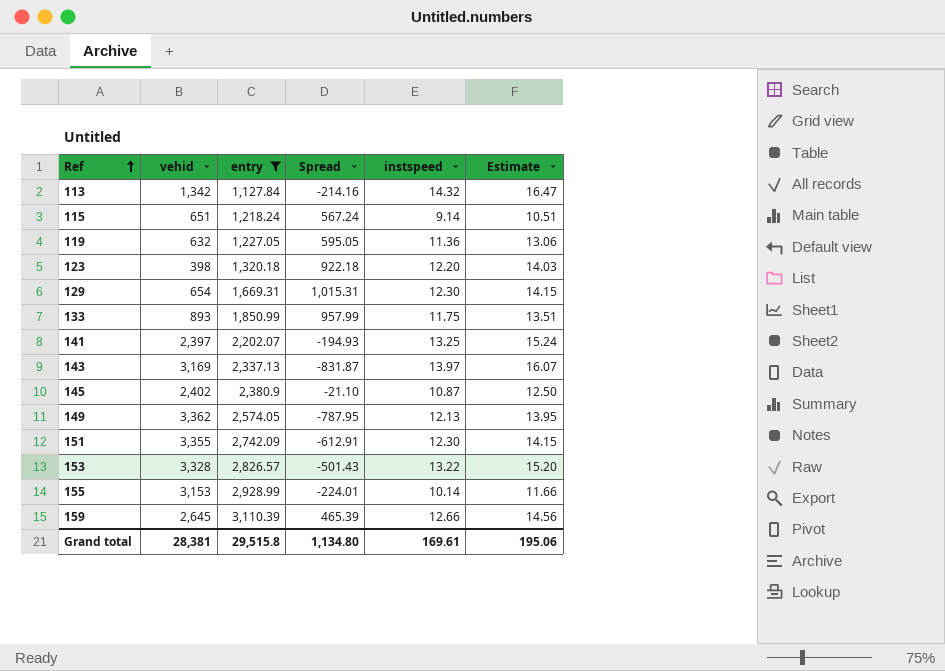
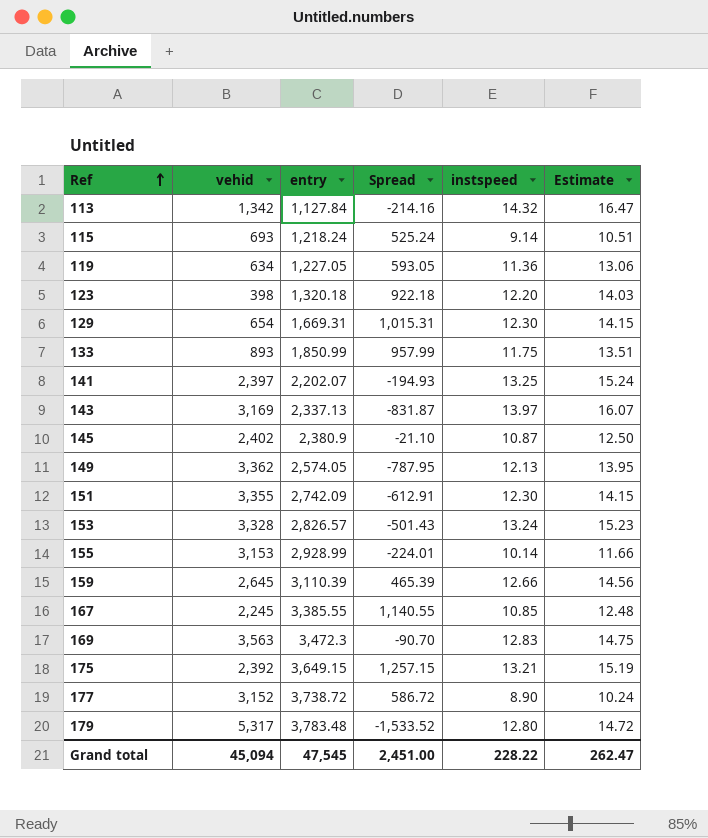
filter: entry <= 3,110.39 -> none
115 | vehid: 651 -> 693
115 | Spread: 567.24 -> 525.24
119 | vehid: 632 -> 634
119 | Spread: 595.05 -> 593.05
153 | instspeed: 13.22 -> 13.24
153 | Estimate: 15.20 -> 15.23
Grand total | vehid: 28,381 -> 45,094
Grand total | entry: 29,515.8 -> 47,545
Grand total | Spread: 1,134.80 -> 2,451.00
Grand total | instspeed: 169.61 -> 228.22
Grand total | Estimate: 195.06 -> 262.47

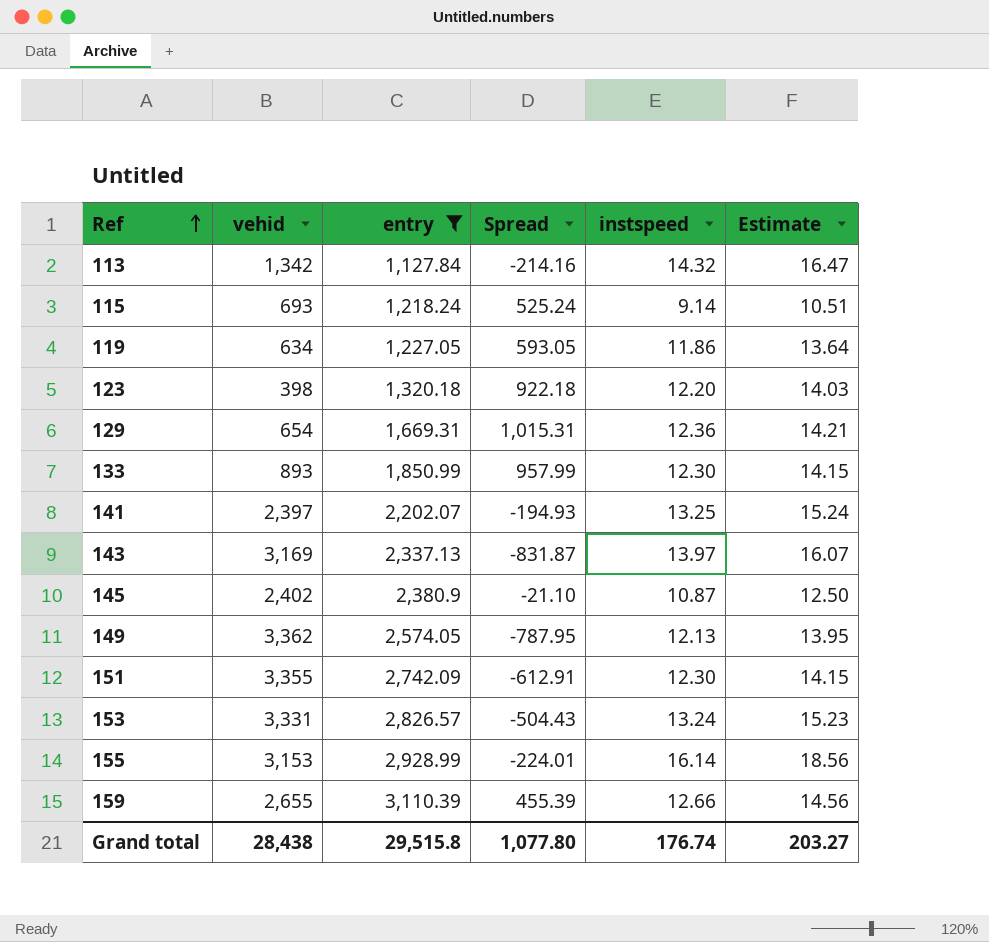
filter: none -> entry <= 3,110.39
119 | instspeed: 11.36 -> 11.86
119 | Estimate: 13.06 -> 13.64
129 | instspeed: 12.30 -> 12.36
129 | Estimate: 14.15 -> 14.21
133 | instspeed: 11.75 -> 12.30
133 | Estimate: 13.51 -> 14.15
153 | vehid: 3,328 -> 3,331
153 | Spread: -501.43 -> -504.43
155 | instspeed: 10.14 -> 16.14
155 | Estimate: 11.66 -> 18.56
159 | vehid: 2,645 -> 2,655
159 | Spread: 465.39 -> 455.39
Grand total | vehid: 45,094 -> 28,438
Grand total | entry: 47,545 -> 29,515.8
Grand total | Spread: 2,451.00 -> 1,077.80
Grand total | instspeed: 228.22 -> 176.74
Grand total | Estimate: 262.47 -> 203.27

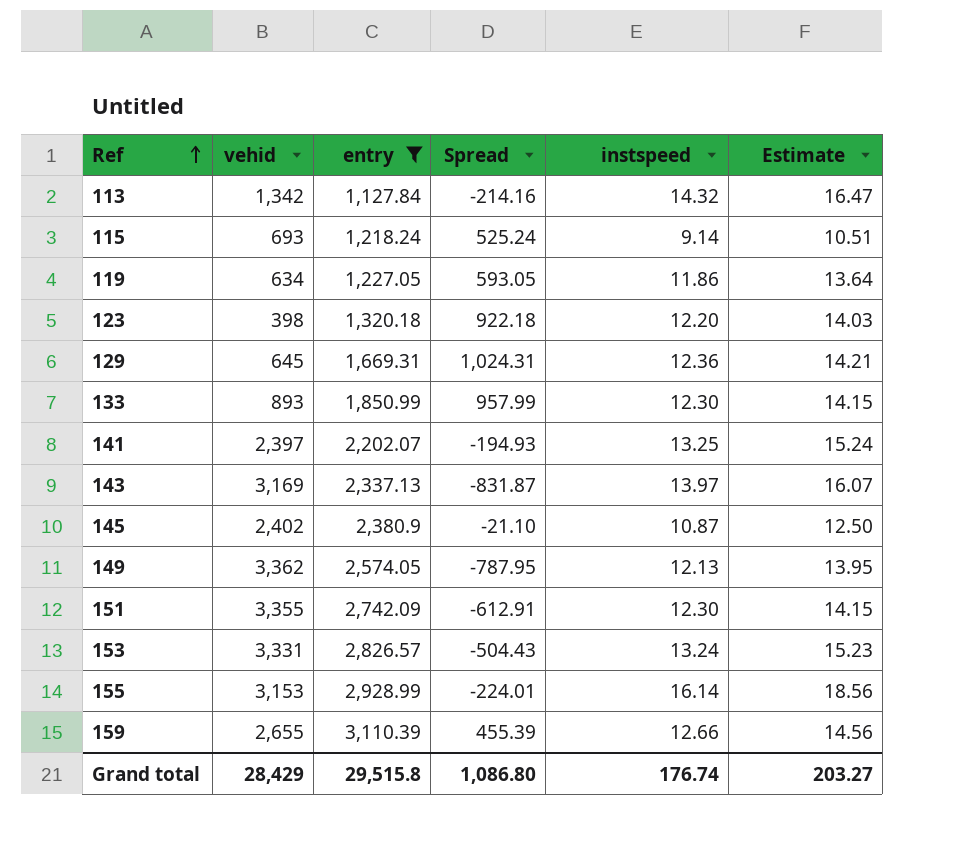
129 | vehid: 654 -> 645
129 | Spread: 1,015.31 -> 1,024.31
Grand total | vehid: 28,438 -> 28,429
Grand total | Spread: 1,077.80 -> 1,086.80

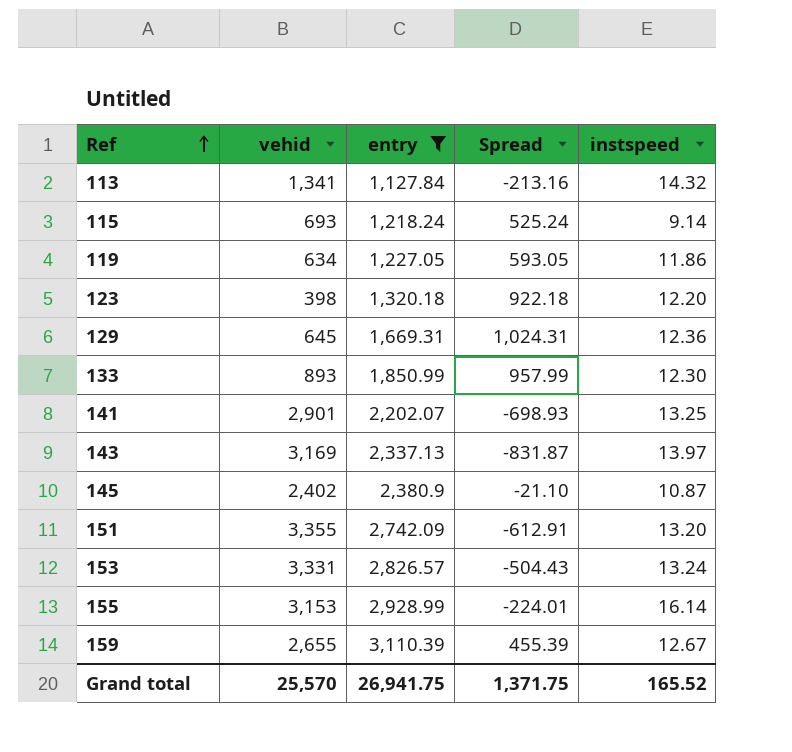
column Estimate | formula: [instspeed] * 1.15 -> none
row 149: 3,362 | 2,574.05 | -787.95 | 12.13 | 13.95 -> none
113 | vehid: 1,342 -> 1,341
113 | Spread: -214.16 -> -213.16
141 | vehid: 2,397 -> 2,901
141 | Spread: -194.93 -> -698.93
151 | instspeed: 12.30 -> 13.20
159 | instspeed: 12.66 -> 12.67
Grand total | vehid: 28,429 -> 25,570
Grand total | entry: 29,515.8 -> 26,941.75
Grand total | Spread: 1,086.80 -> 1,371.75
Grand total | instspeed: 176.74 -> 165.52

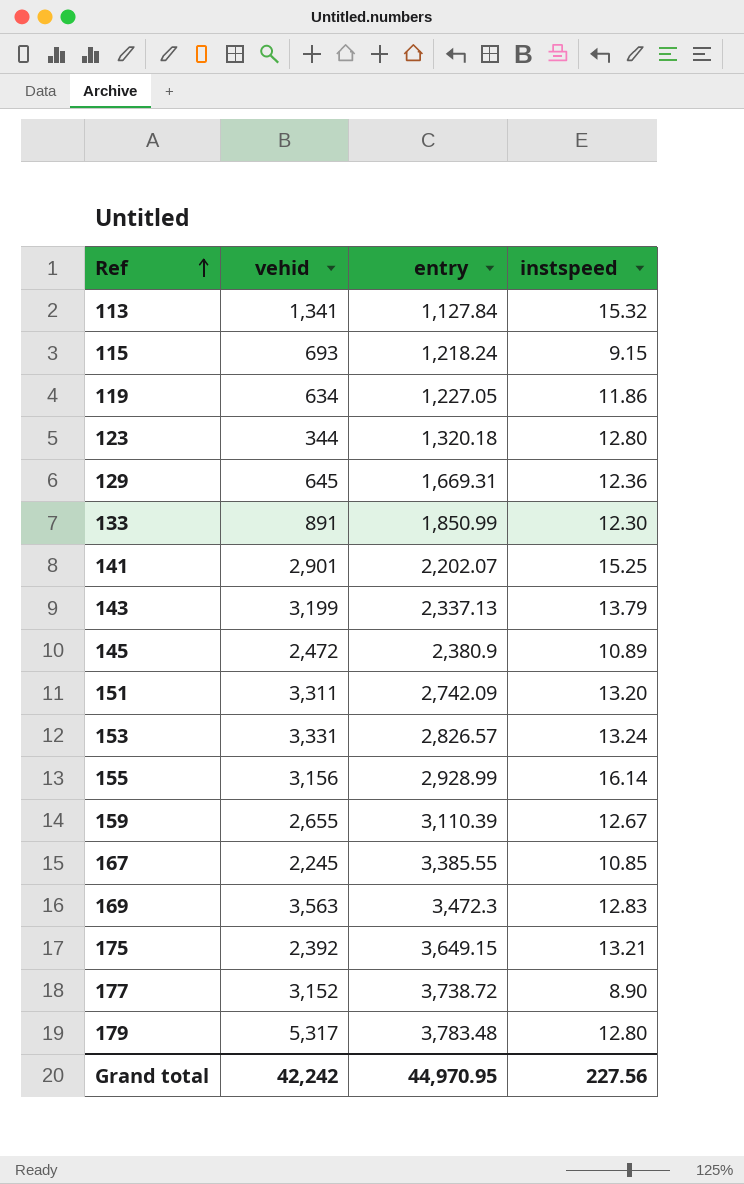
filter: entry <= 3,110.39 -> none
column Spread | formula: [entry] - [vehid] -> none
113 | instspeed: 14.32 -> 15.32
115 | instspeed: 9.14 -> 9.15
123 | vehid: 398 -> 344
123 | instspeed: 12.20 -> 12.80
133 | vehid: 893 -> 891
141 | instspeed: 13.25 -> 15.25
143 | vehid: 3,169 -> 3,199
143 | instspeed: 13.97 -> 13.79
145 | vehid: 2,402 -> 2,472
145 | instspeed: 10.87 -> 10.89
151 | vehid: 3,355 -> 3,311
155 | vehid: 3,153 -> 3,156
Grand total | vehid: 25,570 -> 42,242
Grand total | entry: 26,941.75 -> 44,970.95
Grand total | instspeed: 165.52 -> 227.56

